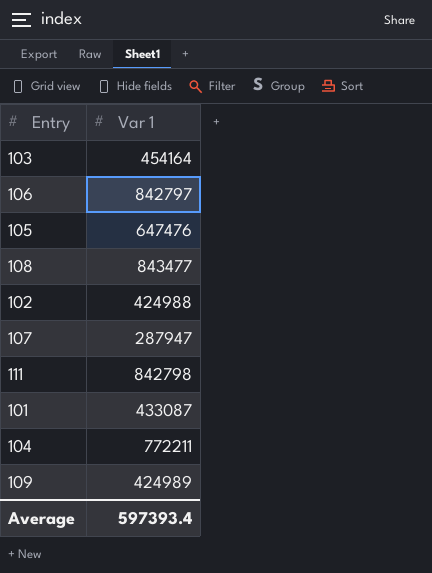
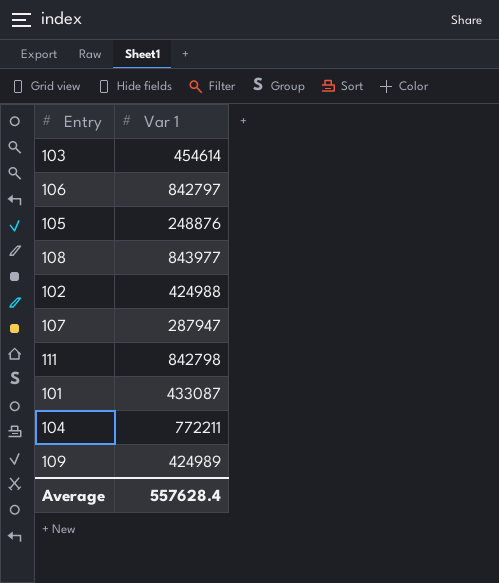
103 | Var 1: 454164 -> 454614
105 | Var 1: 647476 -> 248876
108 | Var 1: 843477 -> 843977
Average | Var 1: 597393.4 -> 557628.4

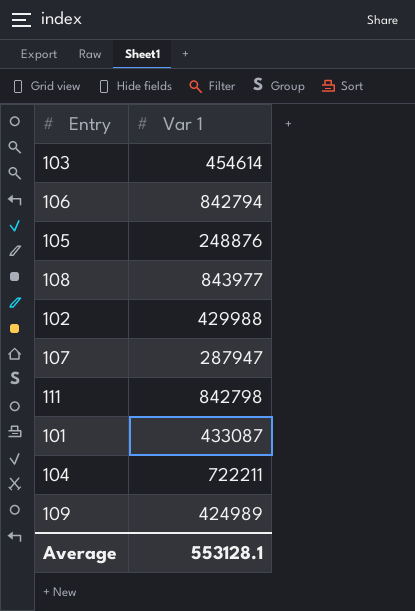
106 | Var 1: 842797 -> 842794
102 | Var 1: 424988 -> 429988
104 | Var 1: 772211 -> 722211
Average | Var 1: 557628.4 -> 553128.1

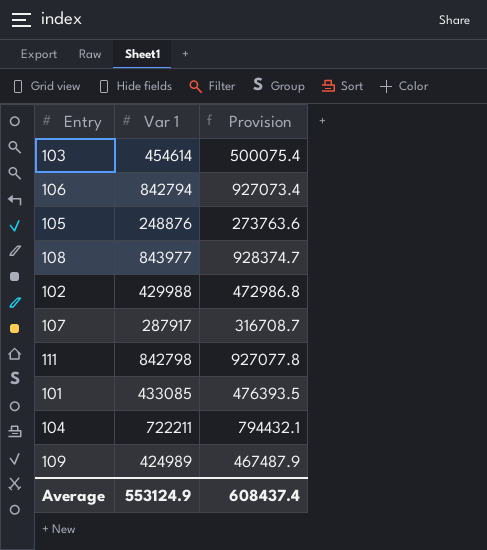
column Provision | formula: none -> [Var 1] * 1.1
107 | Var 1: 287947 -> 287917
101 | Var 1: 433087 -> 433085
Average | Var 1: 553128.1 -> 553124.9

